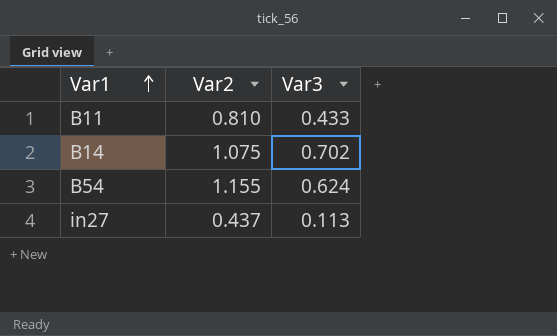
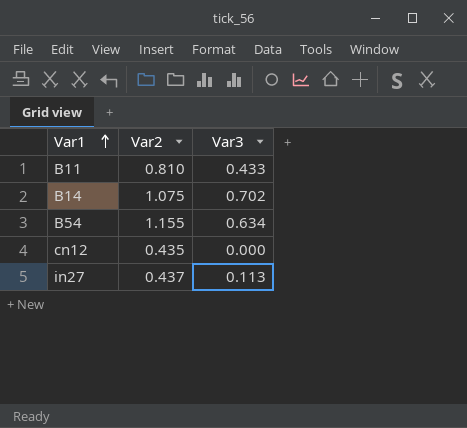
B54 | Var3: 0.624 -> 0.634
row cn12: none -> 0.435 | 0.000

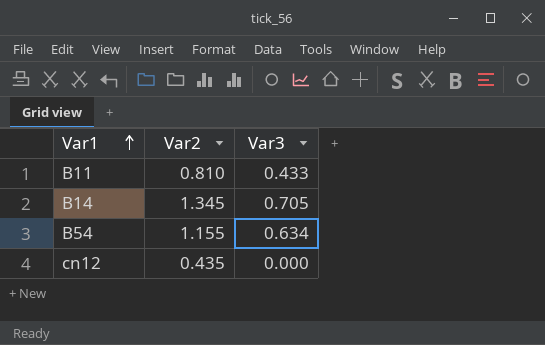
row in27: 0.437 | 0.113 -> none
B14 | Var2: 1.075 -> 1.345
B14 | Var3: 0.702 -> 0.705

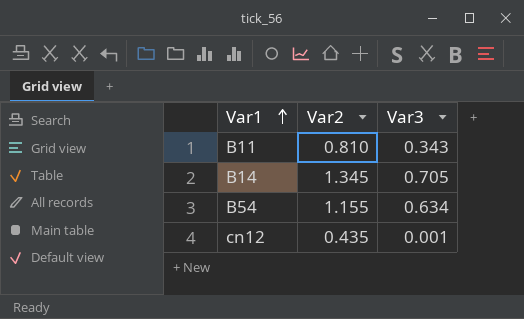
B11 | Var3: 0.433 -> 0.343
cn12 | Var3: 0.000 -> 0.001

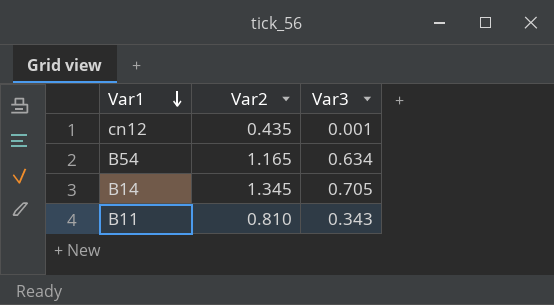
row order: Var1 ascending -> Var1 descending
B54 | Var2: 1.155 -> 1.165

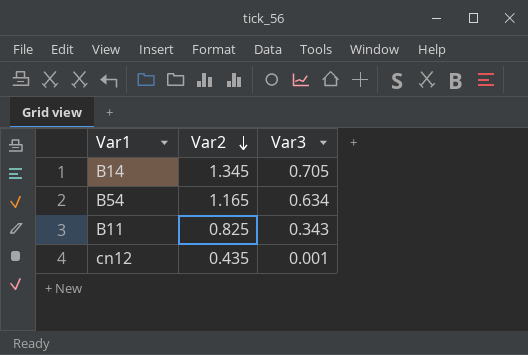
row order: Var1 descending -> Var2 descending
B11 | Var2: 0.810 -> 0.825

